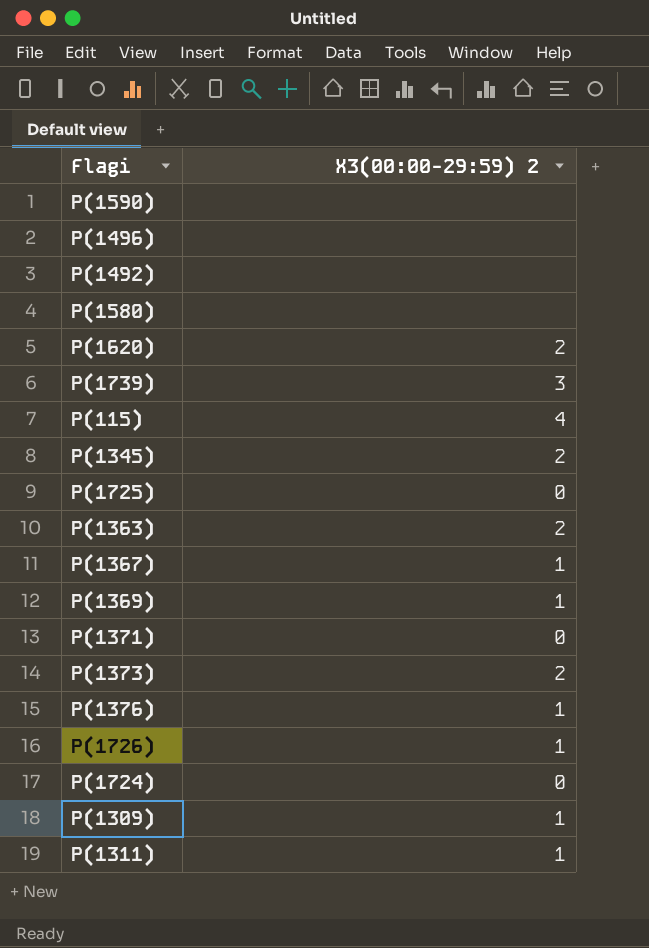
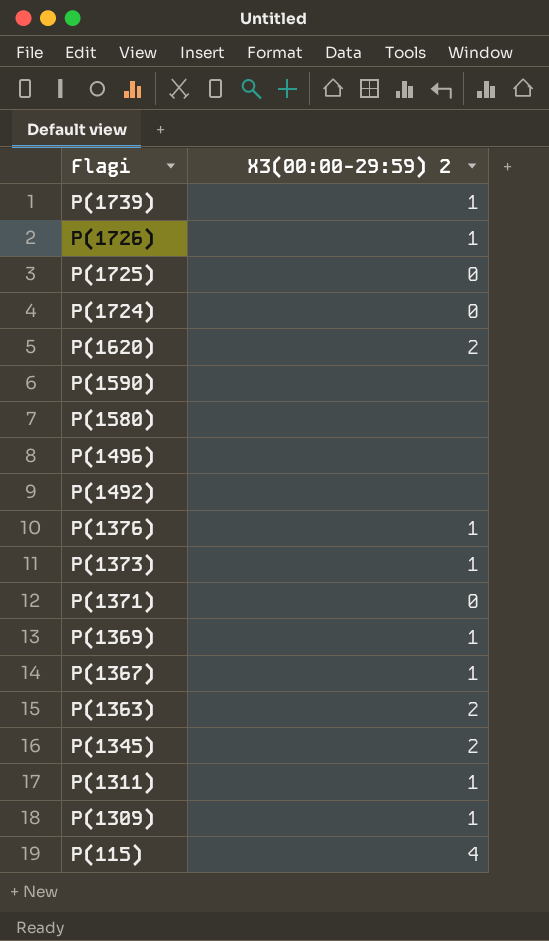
row order: none -> Flagi descending
P(1739) | X3(00:00-29:59) 2: 3 -> 1
P(1373) | X3(00:00-29:59) 2: 2 -> 1

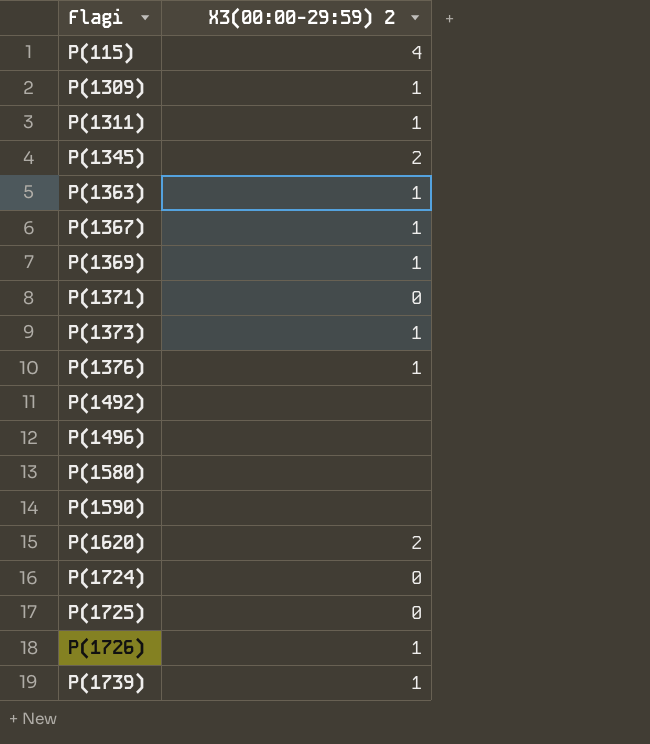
row order: Flagi descending -> Flagi ascending
P(1363) | X3(00:00-29:59) 2: 2 -> 1

